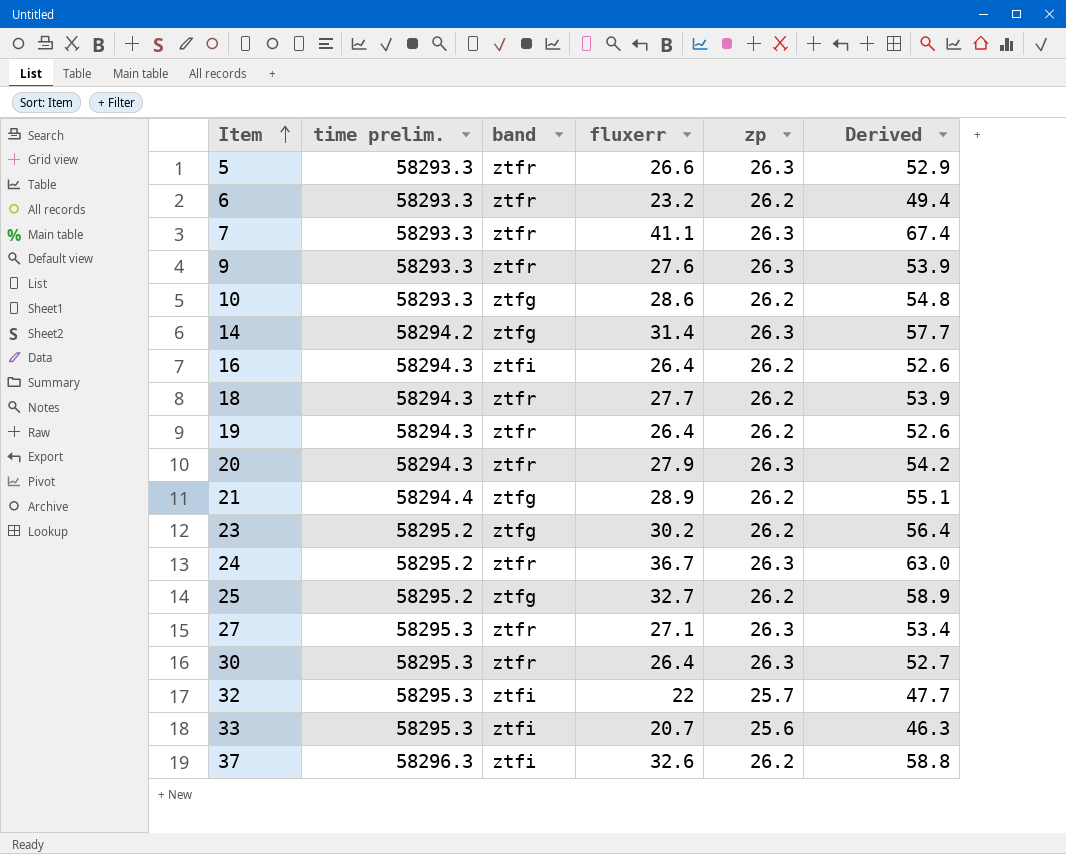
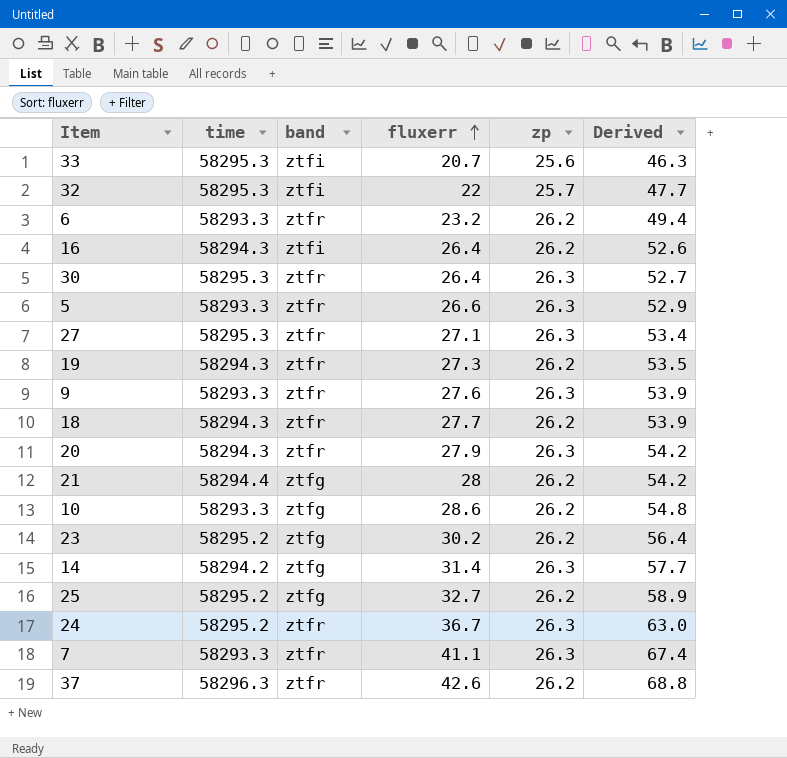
row order: Item ascending -> fluxerr ascending
column name: time prelim. -> time
19 | fluxerr: 26.4 -> 27.3
19 | Derived: 52.6 -> 53.5
21 | fluxerr: 28.9 -> 28
21 | Derived: 55.1 -> 54.2
37 | band: ztfi -> ztfr
37 | fluxerr: 32.6 -> 42.6
37 | Derived: 58.8 -> 68.8

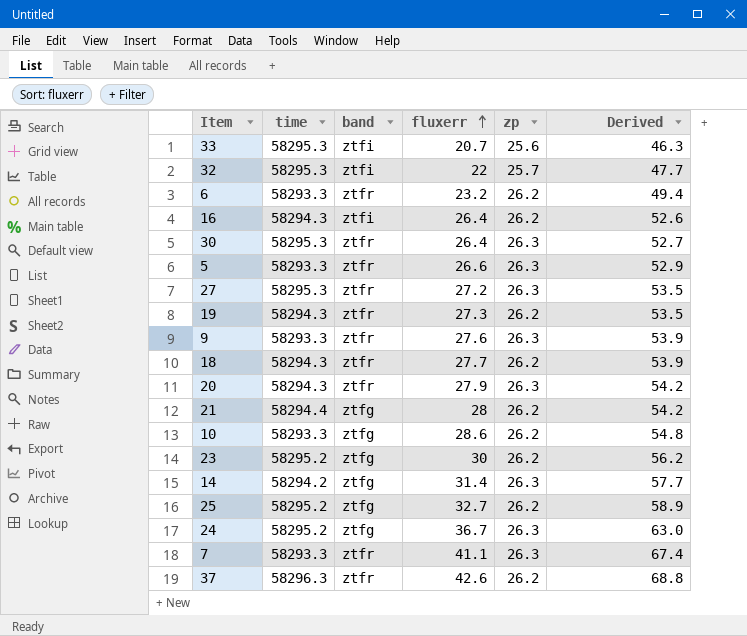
27 | fluxerr: 27.1 -> 27.2
27 | Derived: 53.4 -> 53.5
23 | fluxerr: 30.2 -> 30
23 | Derived: 56.4 -> 56.2
24 | band: ztfr -> ztfg

